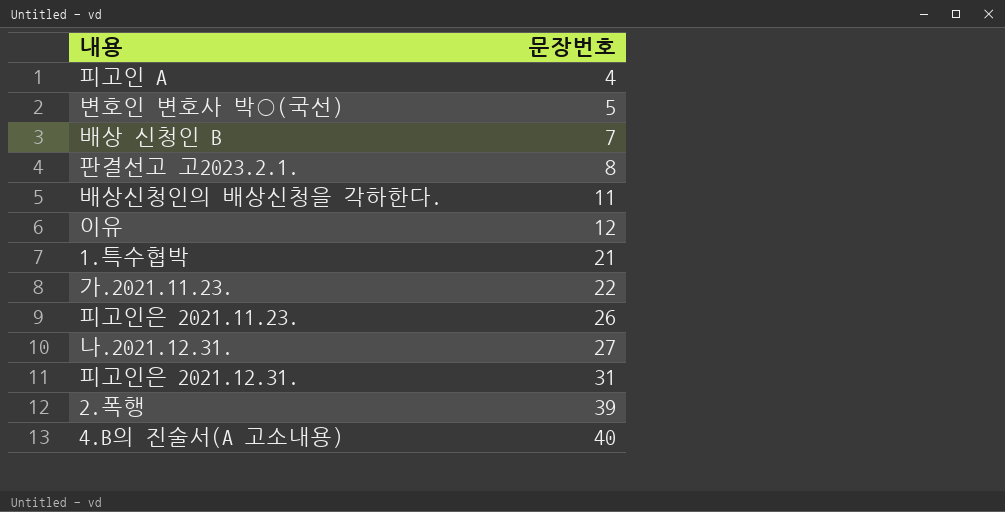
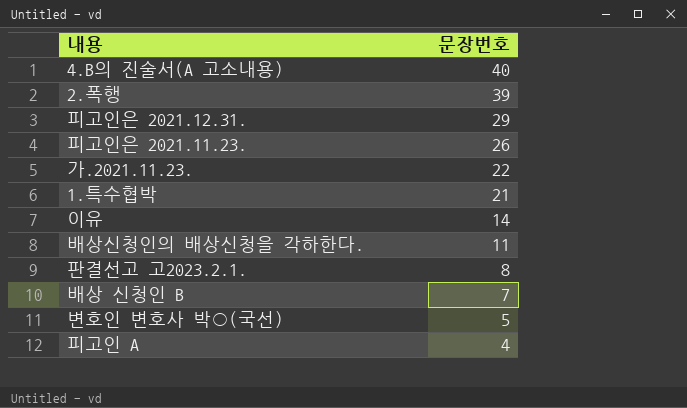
row order: 문장번호 ascending -> 문장번호 descending
row 나.2021.12.31.: 27 -> none
피고인은 2021.12.31. | 문장번호: 31 -> 29
이유 | 문장번호: 12 -> 14

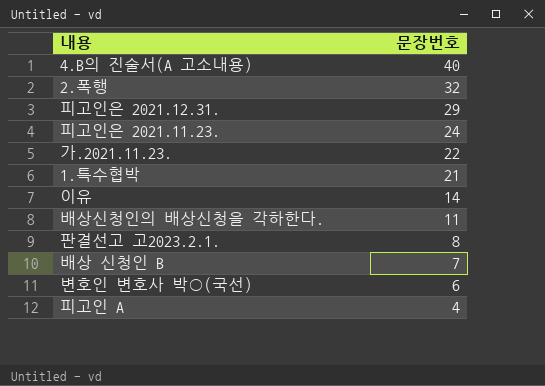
2.폭행 | 문장번호: 39 -> 32
피고인은 2021.11.23. | 문장번호: 26 -> 24
변호인 변호사 박○(국선) | 문장번호: 5 -> 6

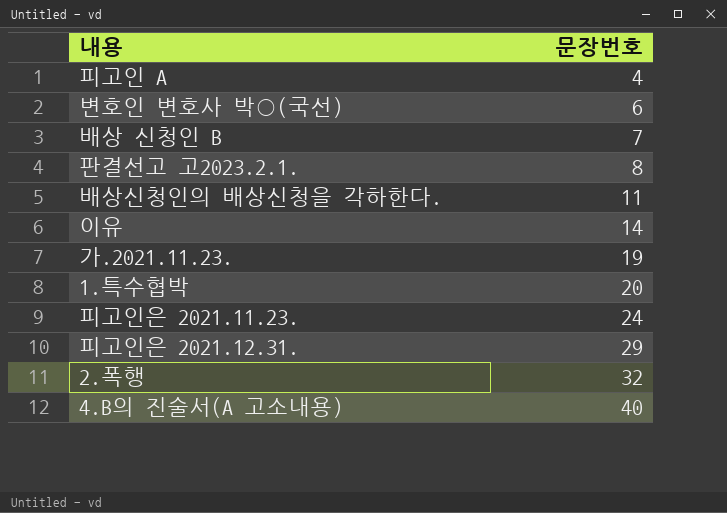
row order: 문장번호 descending -> 문장번호 ascending
가.2021.11.23. | 문장번호: 22 -> 19
1.특수협박 | 문장번호: 21 -> 20

